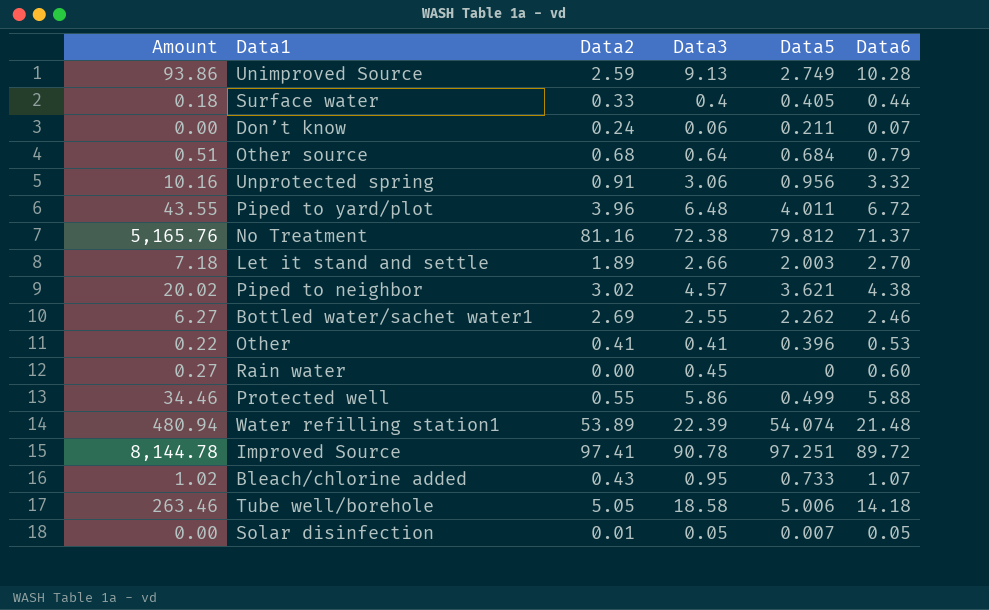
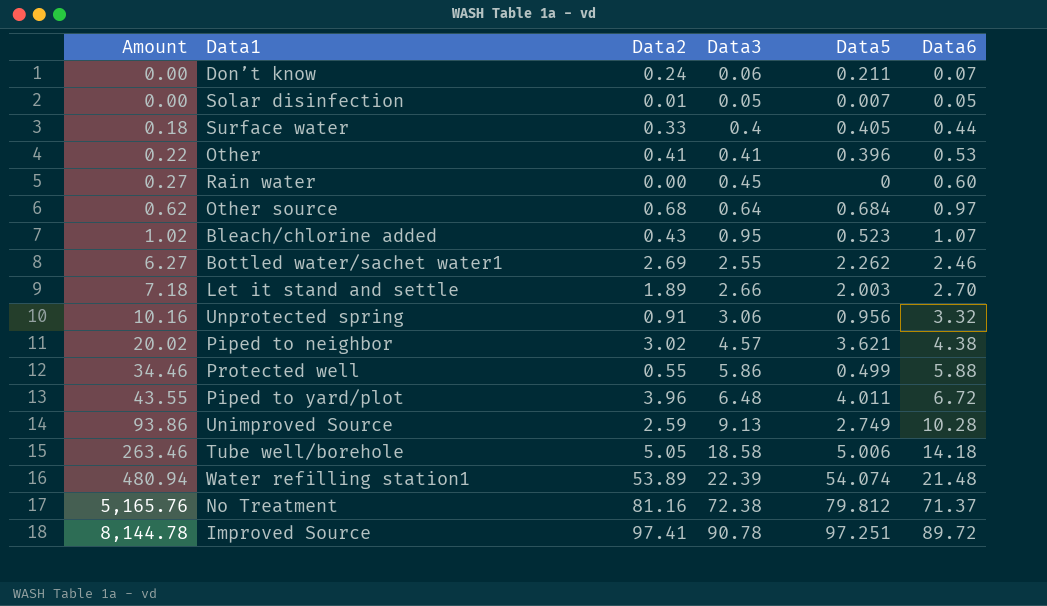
row order: none -> Amount ascending
Other source | Amount: 0.51 -> 0.62
Other source | Data6: 0.79 -> 0.97
Bleach/chlorine added | Data5: 0.733 -> 0.523

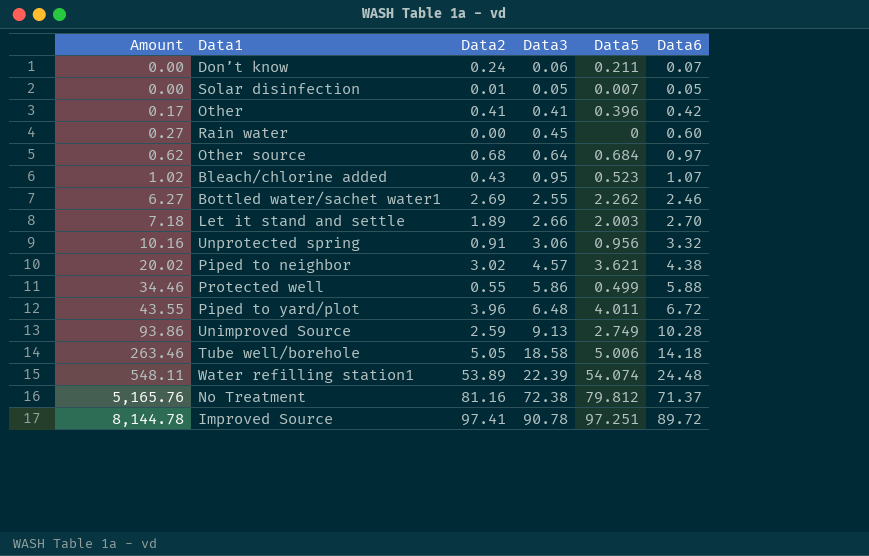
row Surface water: 0.18 | 0.33 | 0.4 | 0.405 | 0.44 -> none
Other | Amount: 0.22 -> 0.17
Other | Data6: 0.53 -> 0.42
Water refilling station1 | Amount: 480.94 -> 548.11
Water refilling station1 | Data6: 21.48 -> 24.48

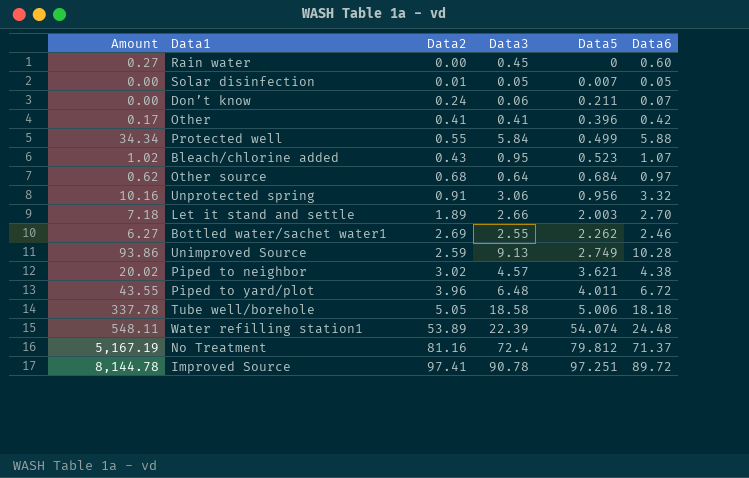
row order: Amount ascending -> Data5 ascending
Protected well | Amount: 34.46 -> 34.34
Protected well | Data3: 5.86 -> 5.84
Tube well/borehole | Amount: 263.46 -> 337.78
Tube well/borehole | Data6: 14.18 -> 18.18
No Treatment | Amount: 5,165.76 -> 5,167.19
No Treatment | Data3: 72.38 -> 72.4

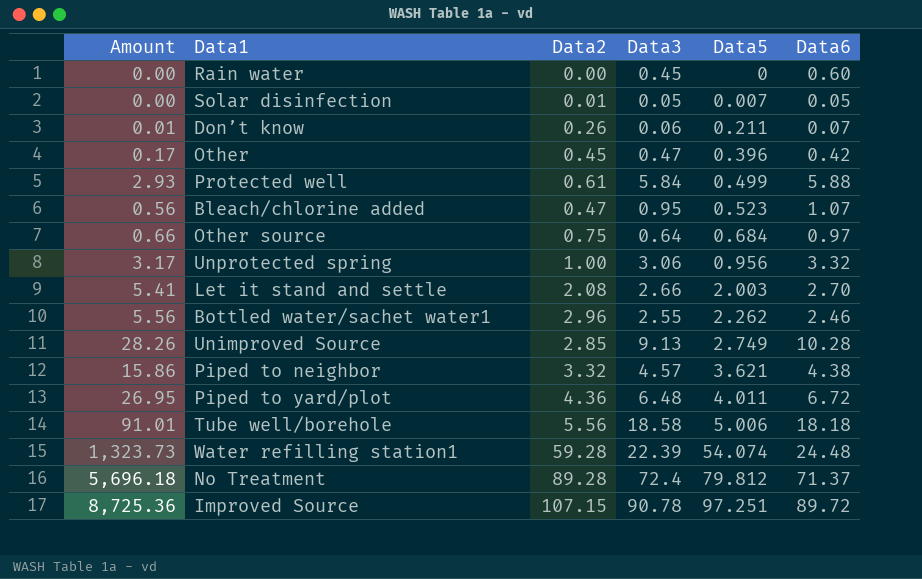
column Amount | formula: [Data3] * [Data6] -> [Data5] * [Data6]
Don’t know | Data2: 0.24 -> 0.26
Other | Data2: 0.41 -> 0.45
Other | Data3: 0.41 -> 0.47
Protected well | Data2: 0.55 -> 0.61
Bleach/chlorine added | Data2: 0.43 -> 0.47
Other source | Data2: 0.68 -> 0.75
Unprotected spring | Data2: 0.91 -> 1.00
Let it stand and settle | Data2: 1.89 -> 2.08
Bottled water/sachet water1 | Data2: 2.69 -> 2.96
Unimproved Source | Data2: 2.59 -> 2.85
Piped to neighbor | Data2: 3.02 -> 3.32
Piped to yard/plot | Data2: 3.96 -> 4.36
Tube well/borehole | Data2: 5.05 -> 5.56
Water refilling station1 | Data2: 53.89 -> 59.28
No Treatment | Data2: 81.16 -> 89.28
Improved Source | Data2: 97.41 -> 107.15

